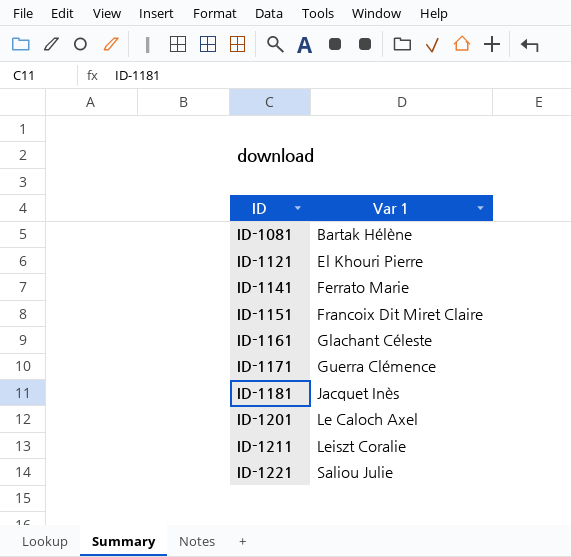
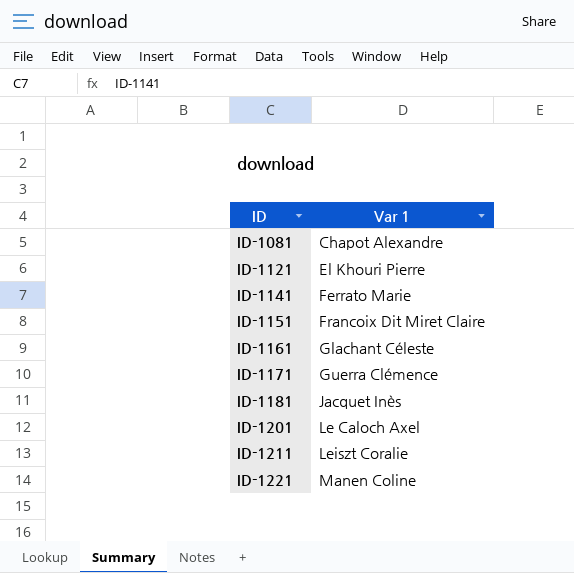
ID-1081 | Var 1: Bartak Hélène -> Chapot Alexandre
ID-1221 | Var 1: Saliou Julie -> Manen Coline

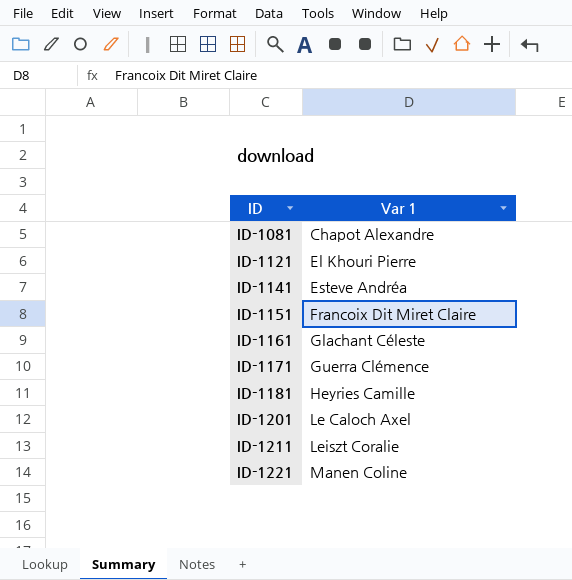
ID-1141 | Var 1: Ferrato Marie -> Esteve Andréa
ID-1181 | Var 1: Jacquet Inès -> Heyries Camille

